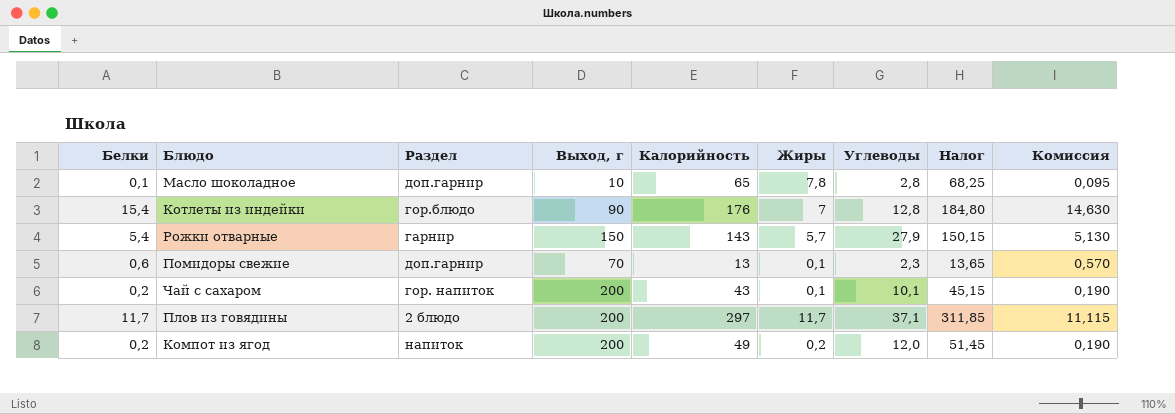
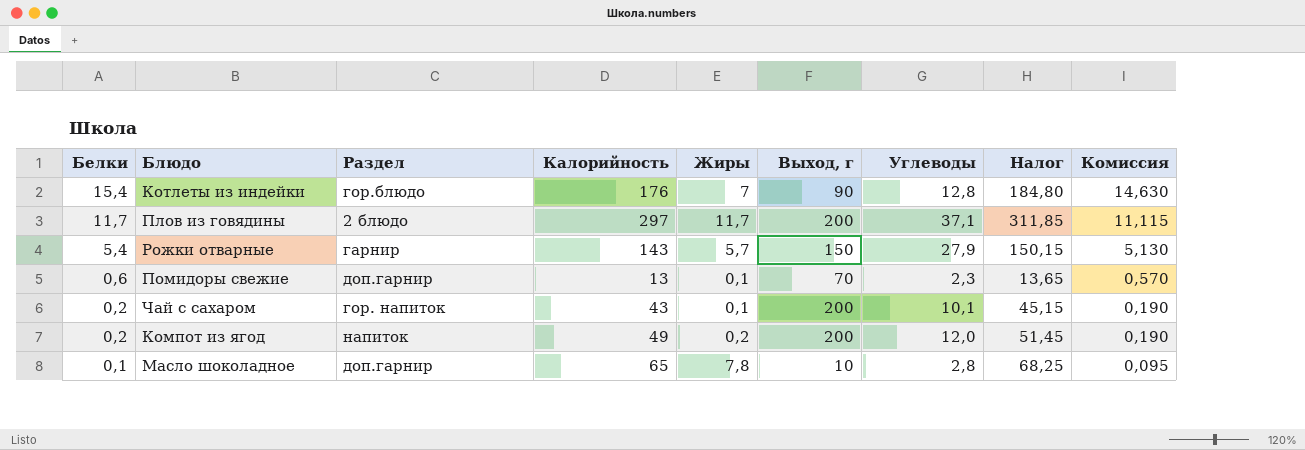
row order: none -> Белки descending
column Выход, г | position: 4 -> 6

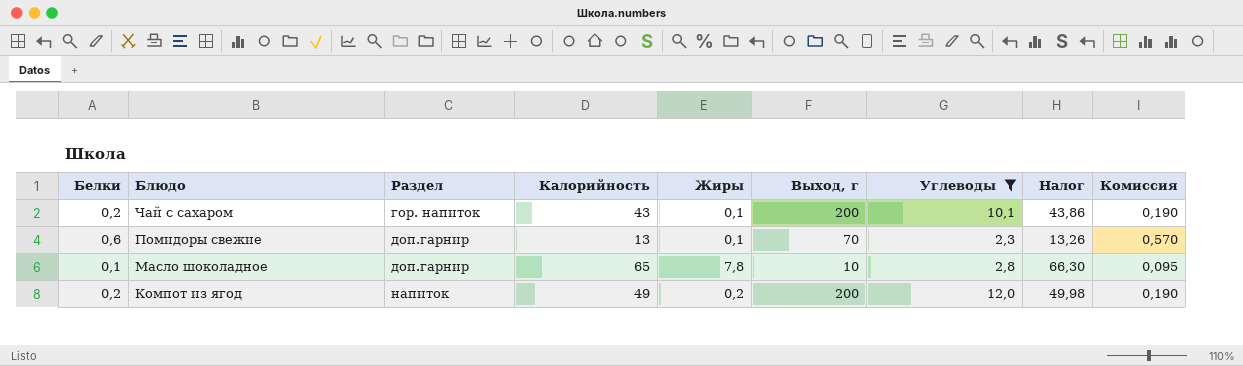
filter: none -> Углеводы <= 12,0
row order: Белки descending -> Блюдо descending
column Налог | formula: [Калорийность] * 1,05 -> [Калорийность] * 1,02

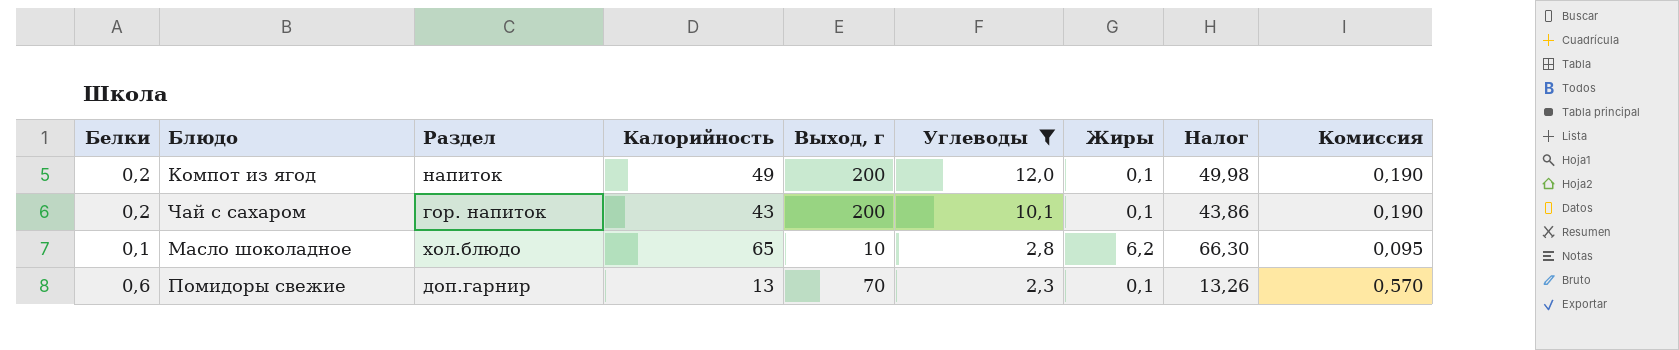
row order: Блюдо descending -> Углеводы descending
column Жиры | position: 5 -> 7
Компот из ягод | Жиры: 0,2 -> 0,1
Масло шоколадное | Раздел: доп.гарнир -> хол.блюдо
Масло шоколадное | Жиры: 7,8 -> 6,2

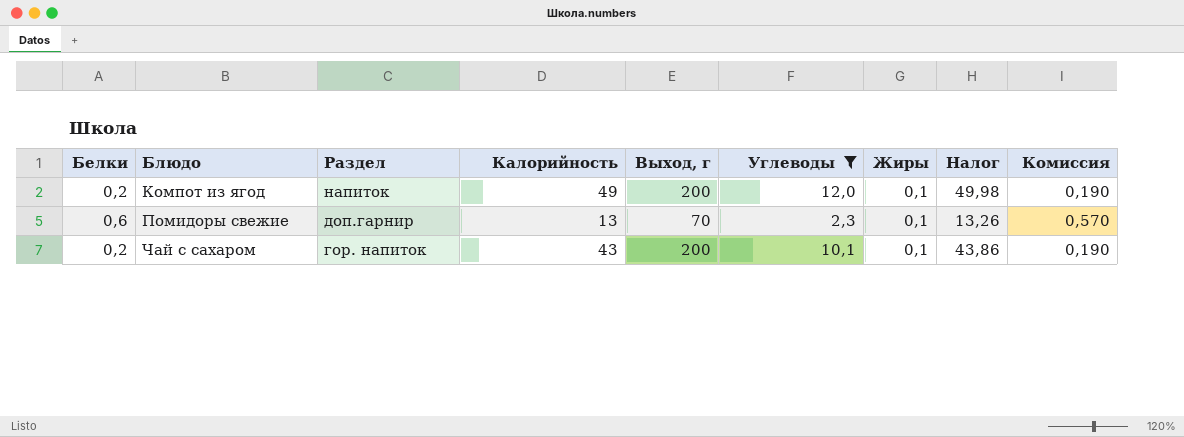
row order: Углеводы descending -> Блюдо ascending
row Масло шоколадное: 0,1 | хол.блюдо | 65 | 10 | 2,8 | 6,2 | 66,30 | 0,095 -> none

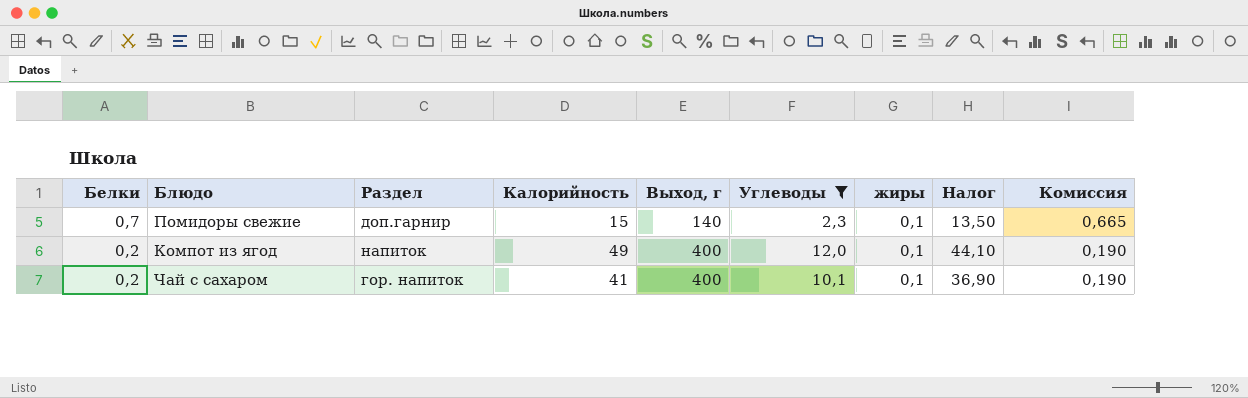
row order: Блюдо ascending -> Белки descending
column name: Жиры -> жиры
column Налог | formula: [Калорийность] * 1,02 -> [Калорийность] * 0,9
Помидоры свежие | Белки: 0,6 -> 0,7
Помидоры свежие | Калорийность: 13 -> 15
Помидоры свежие | Выход, г: 70 -> 140
Помидоры свежие | Комиссия: 0,570 -> 0,665
Компот из ягод | Выход, г: 200 -> 400
Чай с сахаром | Калорийность: 43 -> 41
Чай с сахаром | Выход, г: 200 -> 400

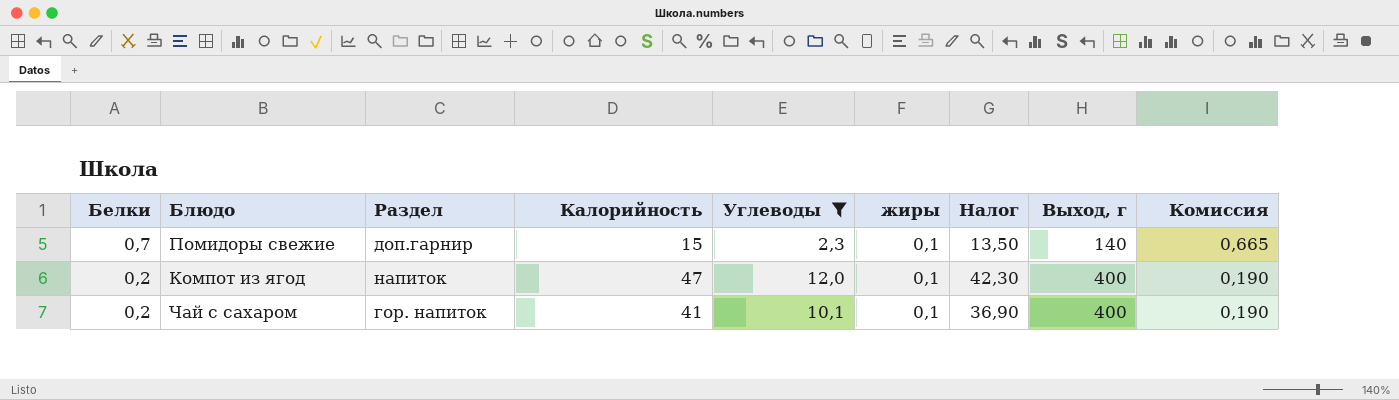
column Выход, г | position: 5 -> 8
Компот из ягод | Калорийность: 49 -> 47
Компот из ягод | Налог: 44,10 -> 42,30

